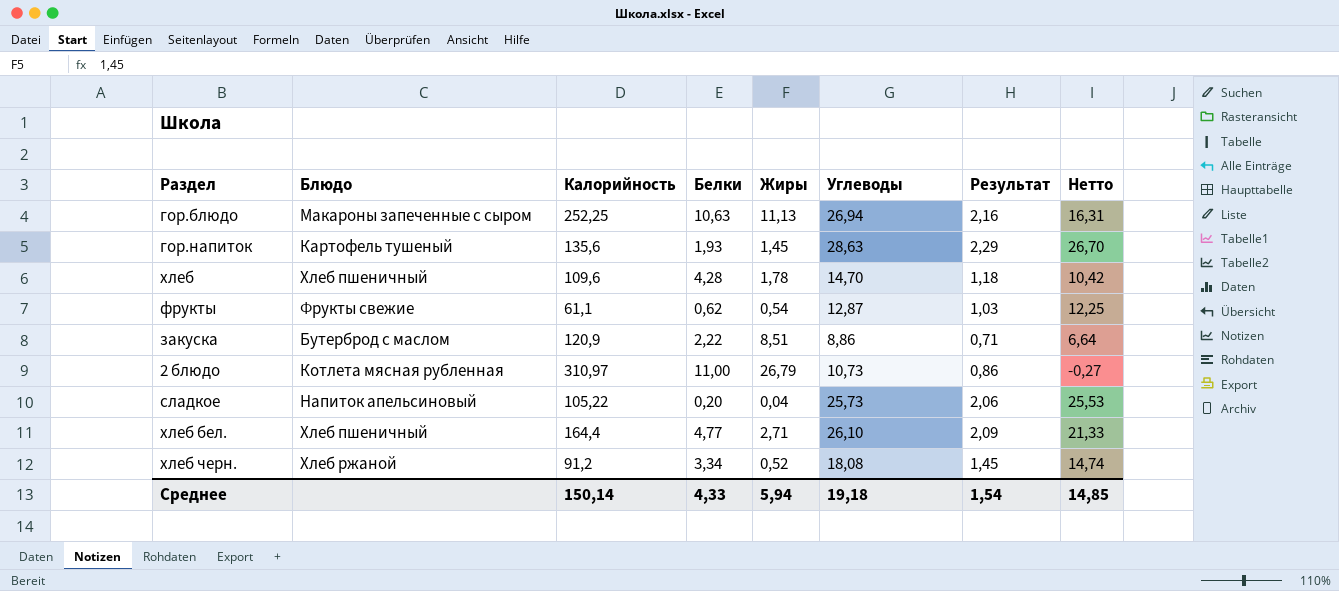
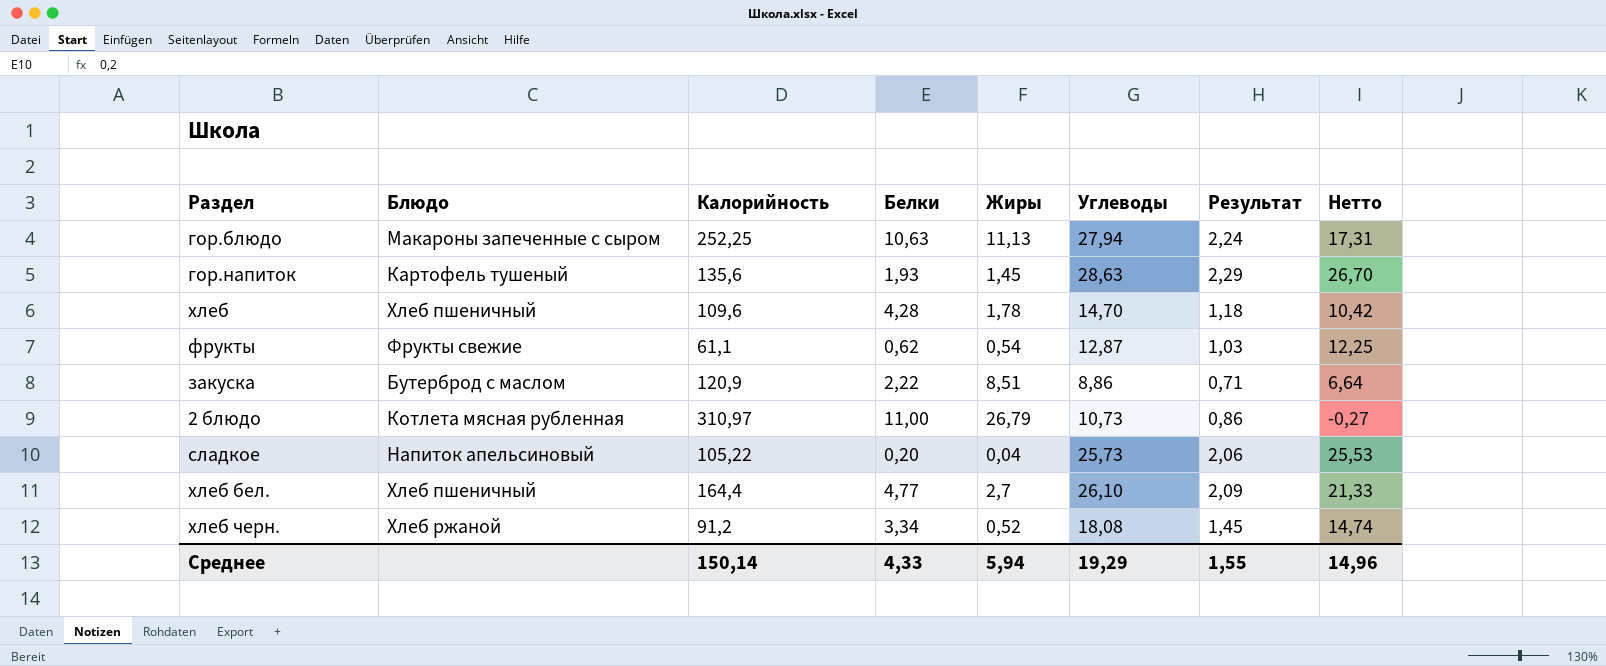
гор.блюдо | Углеводы: 26,94 -> 27,94
гор.блюдо | Результат: 2,16 -> 2,24
гор.блюдо | Нетто: 16,31 -> 17,31
хлеб бел. | Жиры: 2,71 -> 2,7
Среднее | Углеводы: 19,18 -> 19,29
Среднее | Результат: 1,54 -> 1,55
Среднее | Нетто: 14,85 -> 14,96

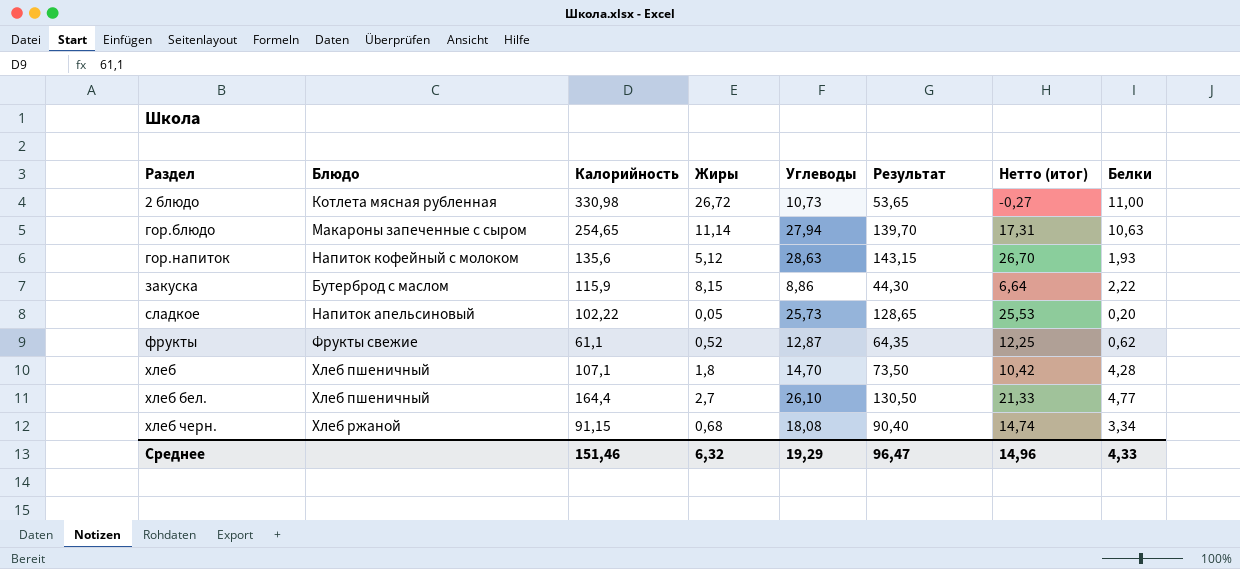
row order: none -> Раздел ascending
column Результат | formula: [Углеводы] * 0,08 -> [Углеводы] * 5
column name: Нетто -> Нетто (итог)
column Белки | position: 4 -> 8
2 блюдо | Калорийность: 310,97 -> 330,98
2 блюдо | Жиры: 26,79 -> 26,72
гор.блюдо | Калорийность: 252,25 -> 254,65
гор.блюдо | Жиры: 11,13 -> 11,14
гор.напиток | Блюдо: Картофель тушеный -> Напиток кофейный с молоком
гор.напиток | Жиры: 1,45 -> 5,12
закуска | Калорийность: 120,9 -> 115,9
закуска | Жиры: 8,51 -> 8,15
сладкое | Калорийность: 105,22 -> 102,22
сладкое | Жиры: 0,04 -> 0,05
фрукты | Жиры: 0,54 -> 0,52
хлеб | Калорийность: 109,6 -> 107,1
хлеб | Жиры: 1,78 -> 1,8
хлеб черн. | Калорийность: 91,2 -> 91,15
хлеб черн. | Жиры: 0,52 -> 0,68
Среднее | Калорийность: 150,14 -> 151,46
Среднее | Жиры: 5,94 -> 6,32
Среднее | Результат: 1,55 -> 96,47

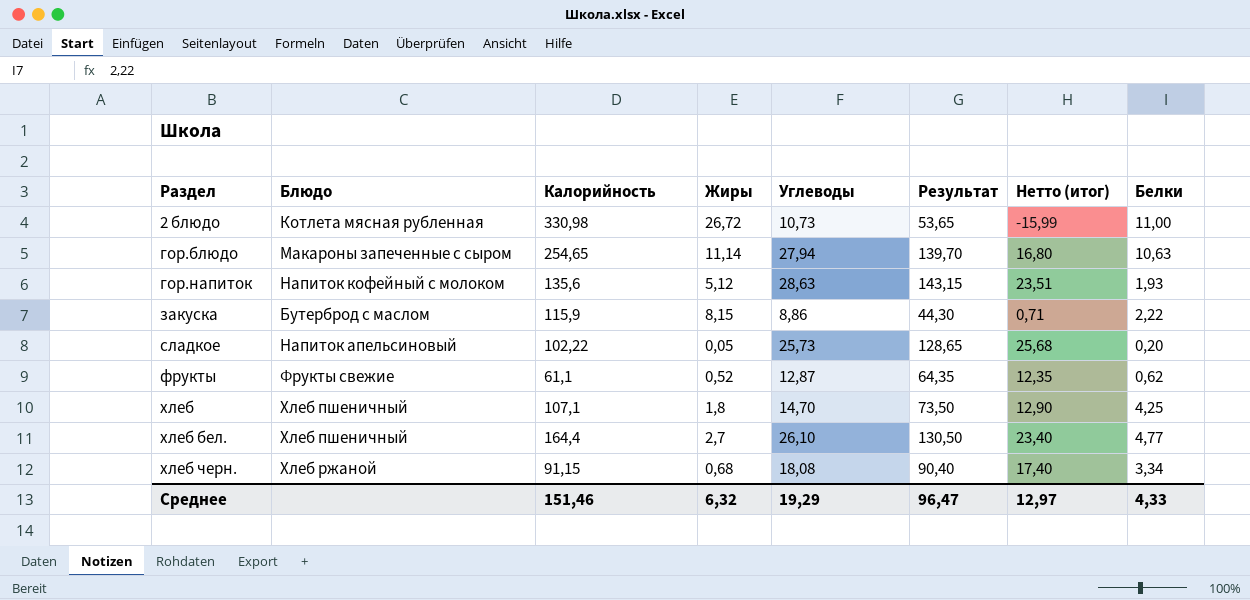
column Нетто (итог) | formula: [Углеводы] - [Белки] -> [Углеводы] - [Жиры]
хлеб | Белки: 4,28 -> 4,25
Среднее | Нетто (итог): 14,96 -> 12,97

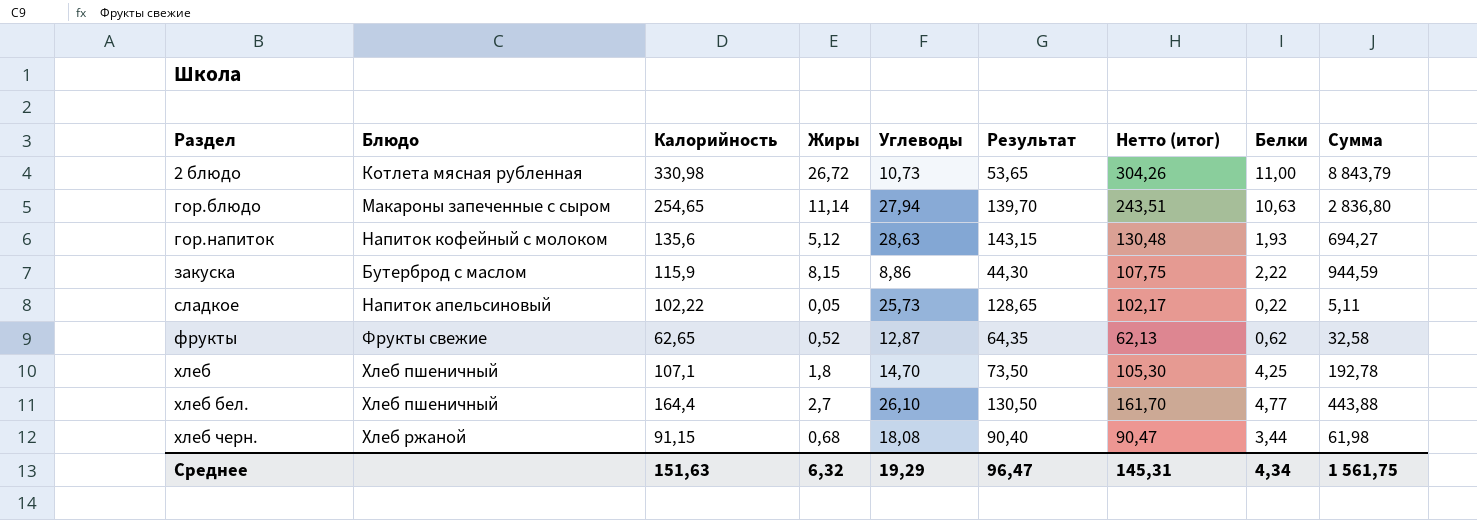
column Нетто (итог) | formula: [Углеводы] - [Жиры] -> [Калорийность] - [Жиры]
column Сумма | formula: none -> [Калорийность] * [Жиры]
сладкое | Белки: 0,20 -> 0,22
фрукты | Калорийность: 61,1 -> 62,65
хлеб черн. | Белки: 3,34 -> 3,44
Среднее | Калорийность: 151,46 -> 151,63
Среднее | Нетто (итог): 12,97 -> 145,31
Среднее | Белки: 4,33 -> 4,34

